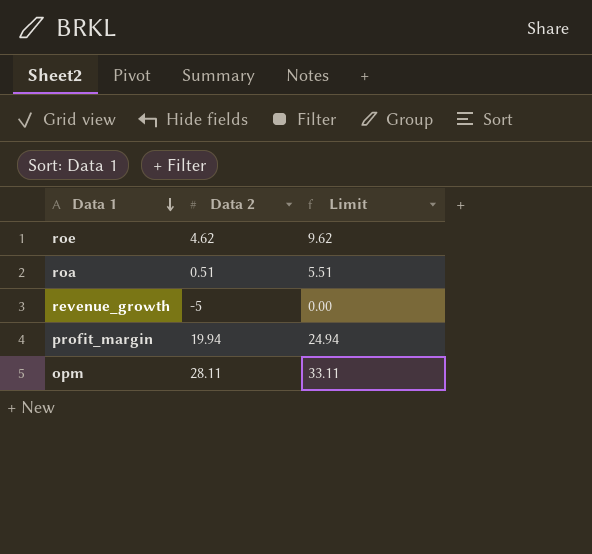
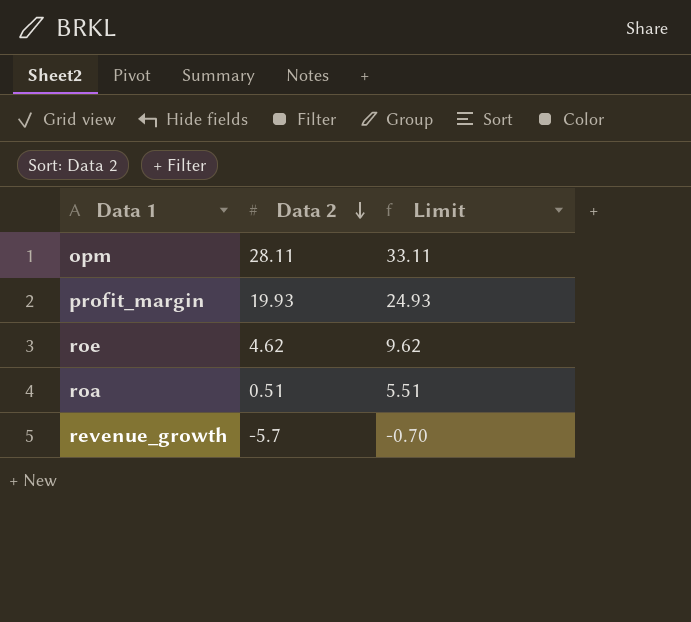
row order: Data 1 descending -> Data 2 descending
profit_margin | Data 2: 19.94 -> 19.93
profit_margin | Limit: 24.94 -> 24.93
revenue_growth | Data 2: -5 -> -5.7
revenue_growth | Limit: 0.00 -> -0.70

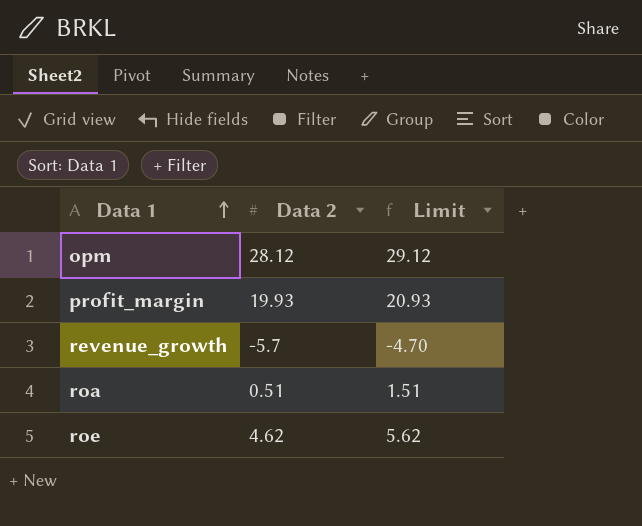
row order: Data 2 descending -> Data 1 ascending
column Limit | formula: [Data 2] + 5 -> [Data 2] + 1
opm | Data 2: 28.11 -> 28.12

